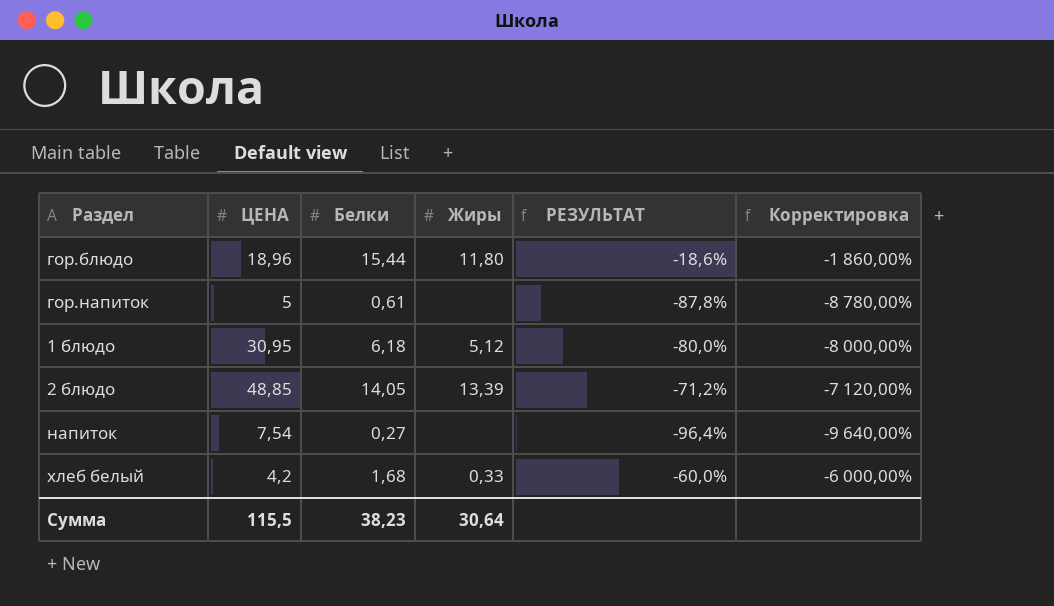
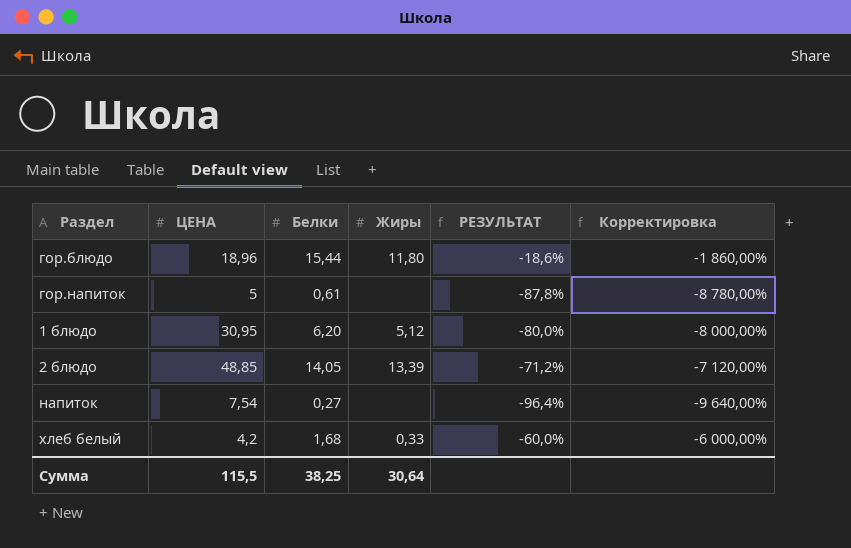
1 блюдо | Белки: 6,18 -> 6,20
Сумма | Белки: 38,23 -> 38,25

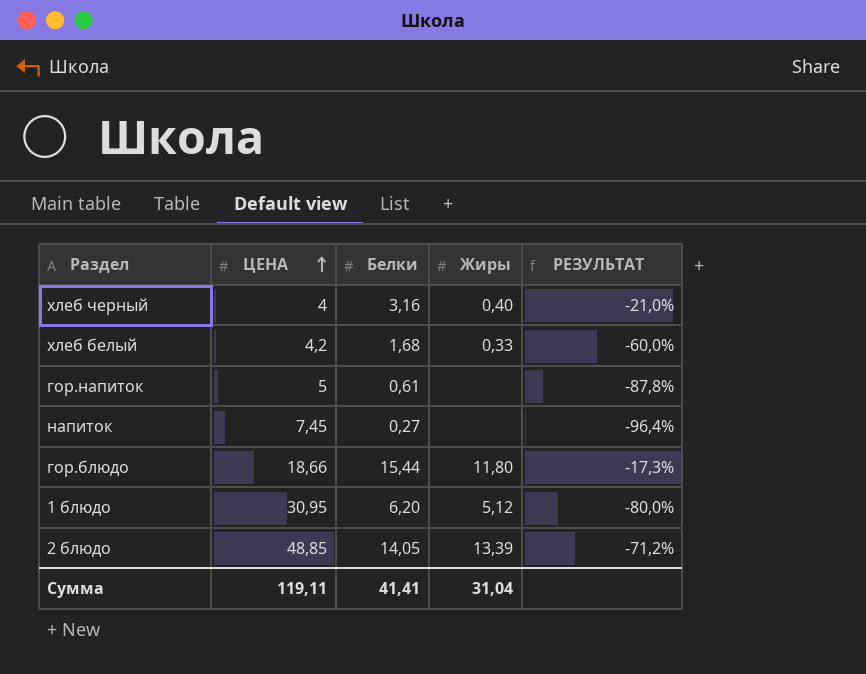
row order: none -> ЦЕНА ascending
column Корректировка | formula: [РЕЗУЛЬТАТ] * 100 -> none
row хлеб черный: none -> 4 | 3,16 | 0,40 | -21,0%
напиток | ЦЕНА: 7,54 -> 7,45
гор.блюдо | ЦЕНА: 18,96 -> 18,66
гор.блюдо | РЕЗУЛЬТАТ: -18,6% -> -17,3%
Сумма | ЦЕНА: 115,5 -> 119,11
Сумма | Белки: 38,25 -> 41,41
Сумма | Жиры: 30,64 -> 31,04

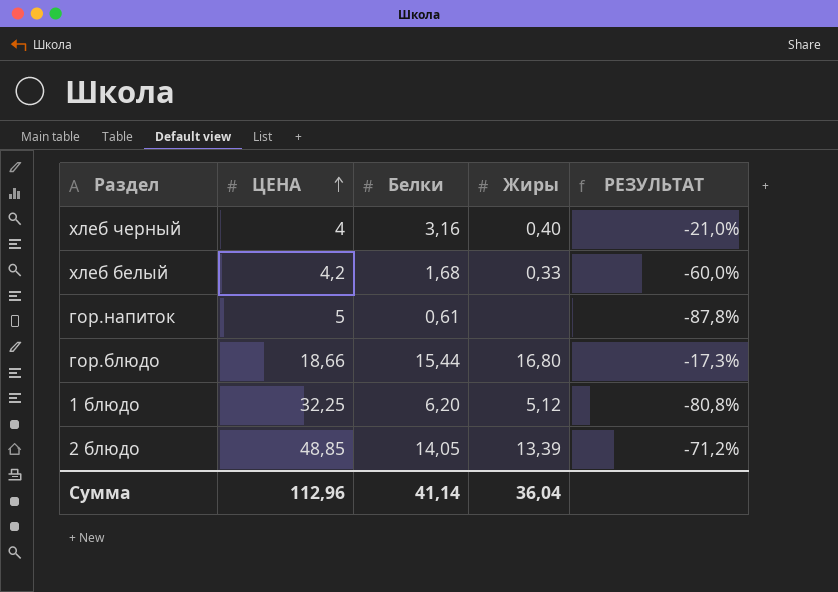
row напиток: 7,45 | 0,27 | none | -96,4% -> none
гор.блюдо | Жиры: 11,80 -> 16,80
1 блюдо | ЦЕНА: 30,95 -> 32,25
1 блюдо | РЕЗУЛЬТАТ: -80,0% -> -80,8%
Сумма | ЦЕНА: 119,11 -> 112,96
Сумма | Белки: 41,41 -> 41,14
Сумма | Жиры: 31,04 -> 36,04

